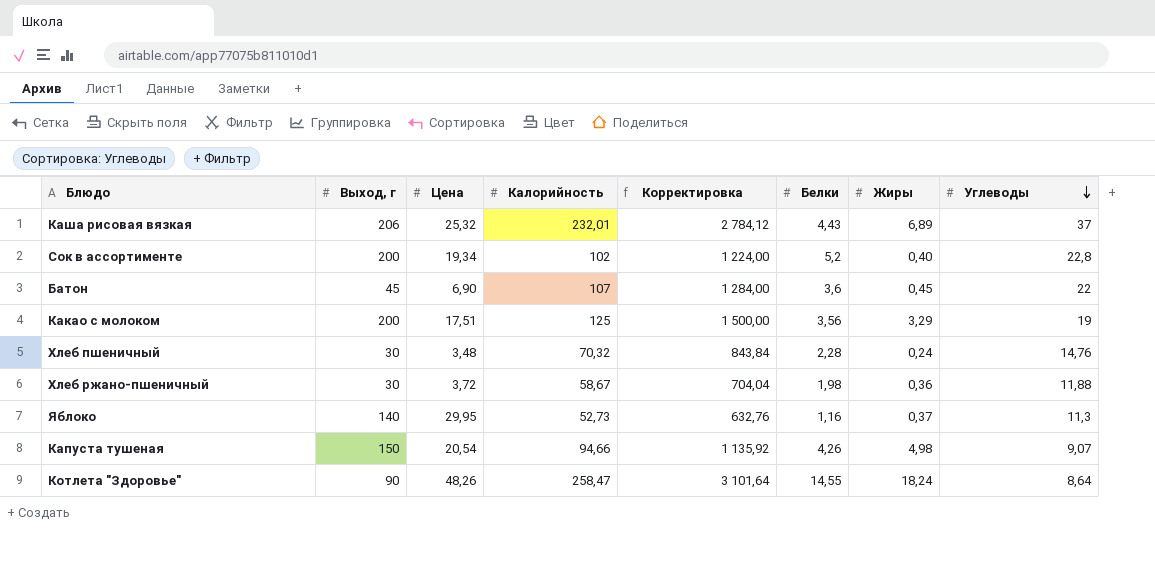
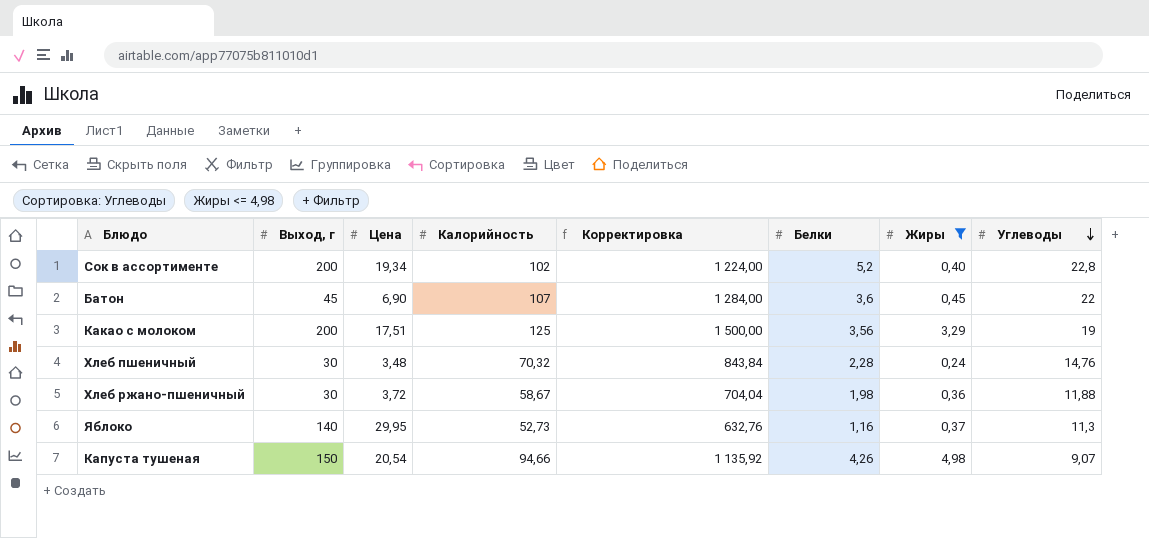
filter: none -> Жиры <= 4,98

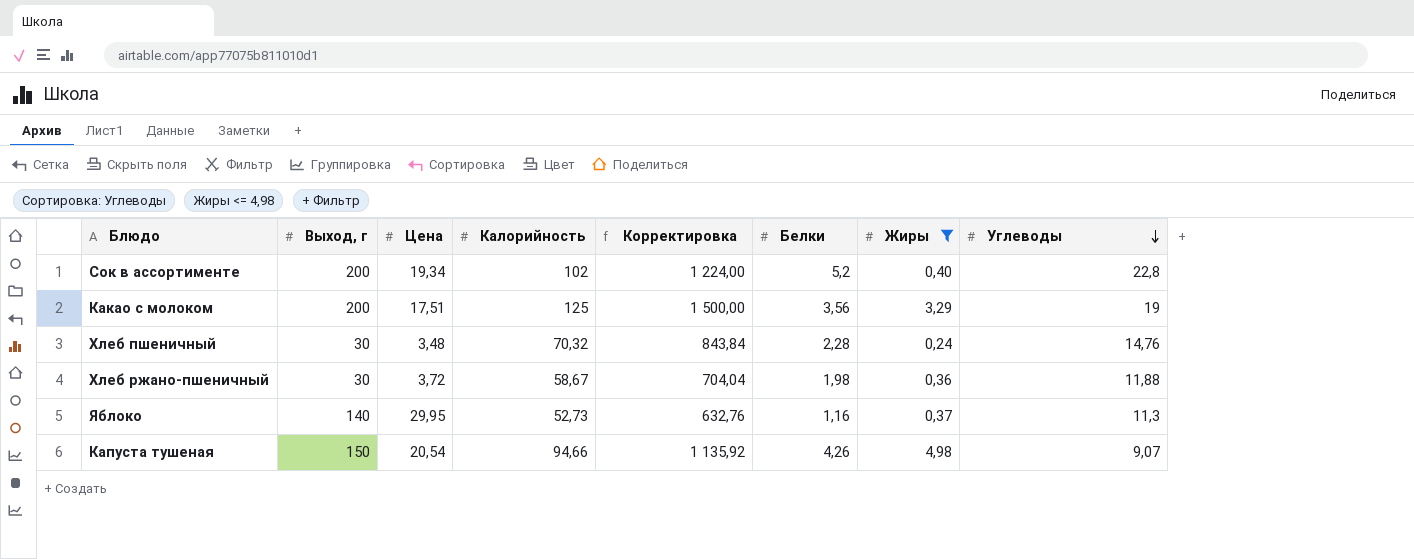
row Батон: 45 | 6,90 | 107 | 1 284,00 | 3,6 | 0,45 | 22 -> none

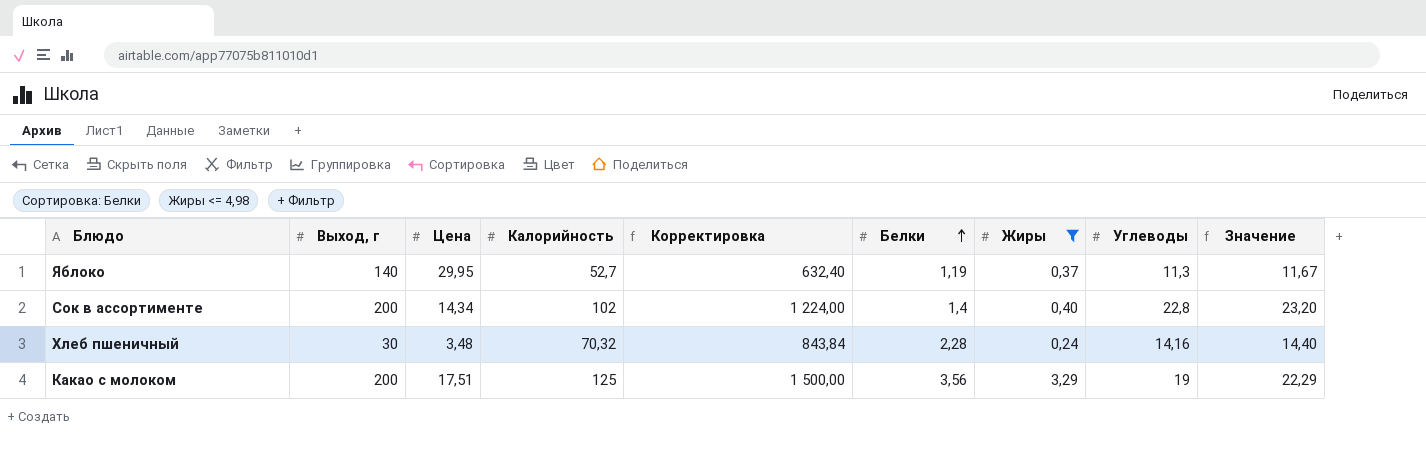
row order: Углеводы descending -> Белки ascending
column Значение | formula: none -> [Жиры] + [Углеводы]
row Хлеб ржано-пшеничный: 30 | 3,72 | 58,67 | 704,04 | 1,98 | 0,36 | 11,88 -> none
row Капуста тушеная: 150 | 20,54 | 94,66 | 1 135,92 | 4,26 | 4,98 | 9,07 -> none
Яблоко | Калорийность: 52,73 -> 52,7
Яблоко | Корректировка: 632,76 -> 632,40
Яблоко | Белки: 1,16 -> 1,19
Сок в ассортименте | Цена: 19,34 -> 14,34
Сок в ассортименте | Белки: 5,2 -> 1,4
Хлеб пшеничный | Углеводы: 14,76 -> 14,16

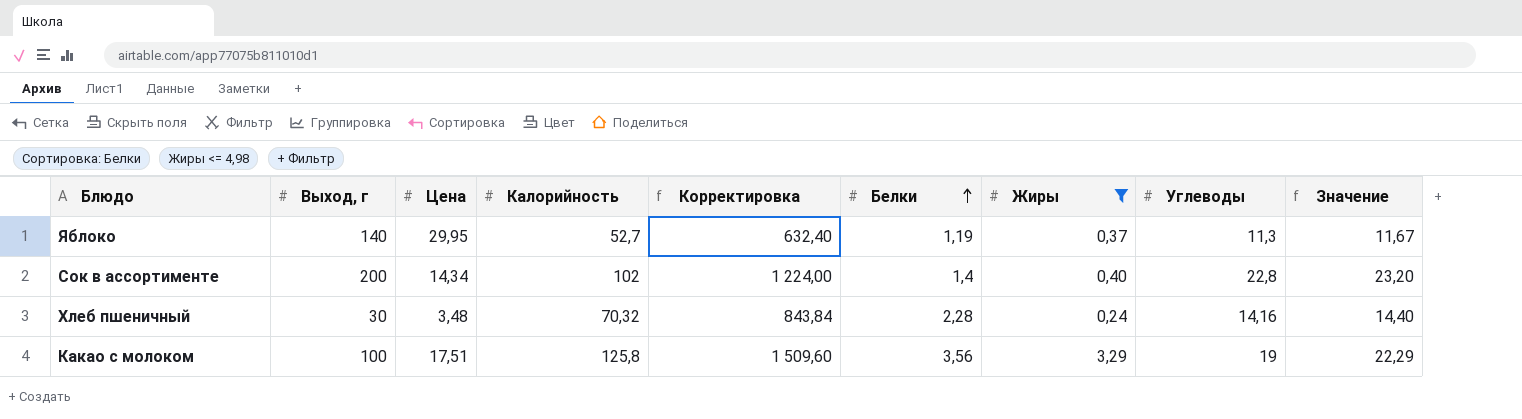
Какао с молоком | Выход, г: 200 -> 100
Какао с молоком | Калорийность: 125 -> 125,8
Какао с молоком | Корректировка: 1 500,00 -> 1 509,60

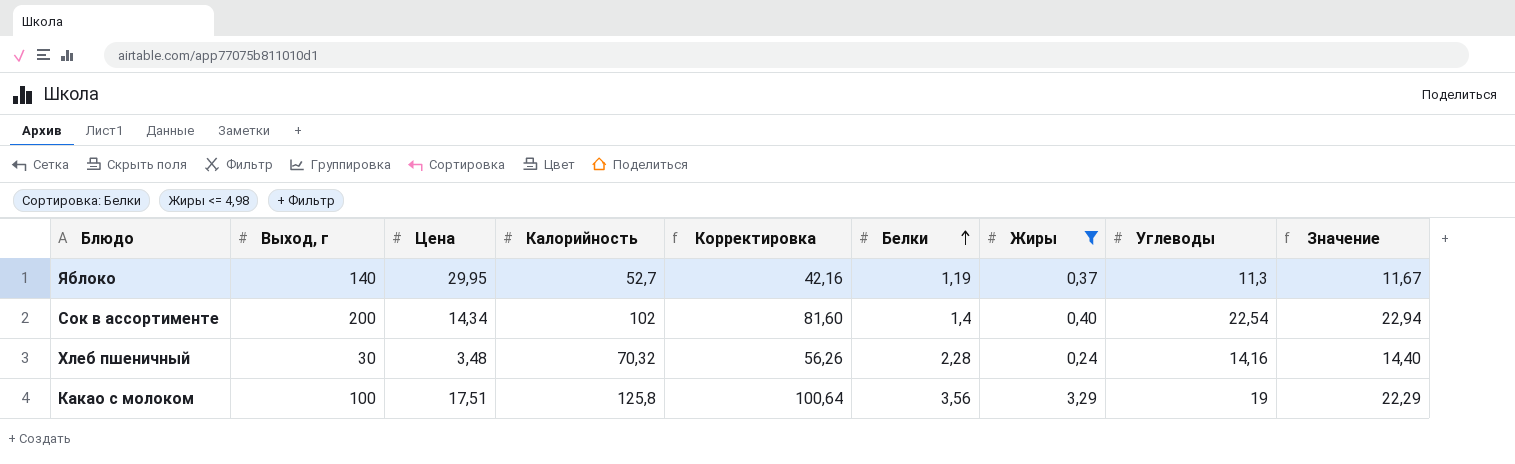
column Корректировка | formula: [Калорийность] * 12 -> [Калорийность] * 0,8
Сок в ассортименте | Углеводы: 22,8 -> 22,54
Сок в ассортименте | Значение: 23,20 -> 22,94

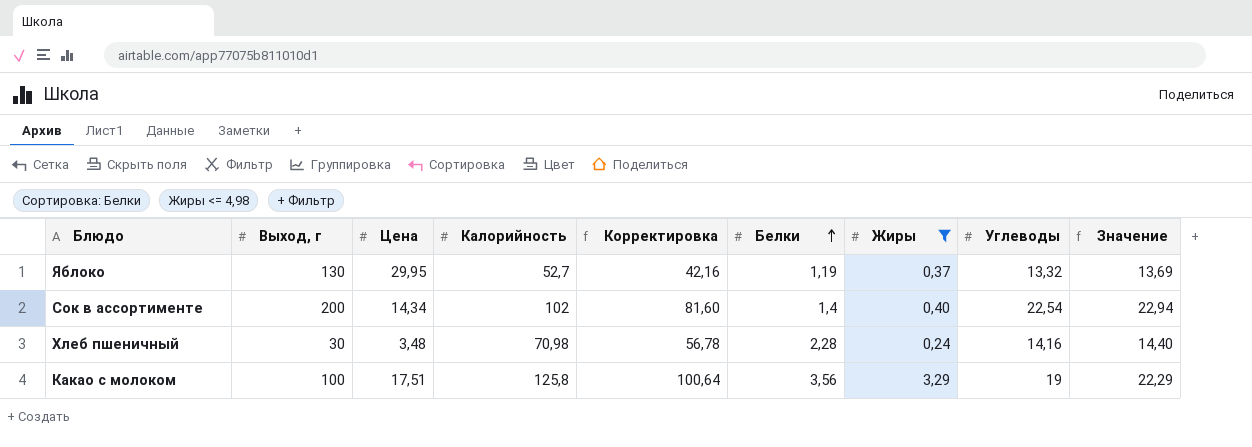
Яблоко | Выход, г: 140 -> 130
Яблоко | Углеводы: 11,3 -> 13,32
Яблоко | Значение: 11,67 -> 13,69
Хлеб пшеничный | Калорийность: 70,32 -> 70,98
Хлеб пшеничный | Корректировка: 56,26 -> 56,78

